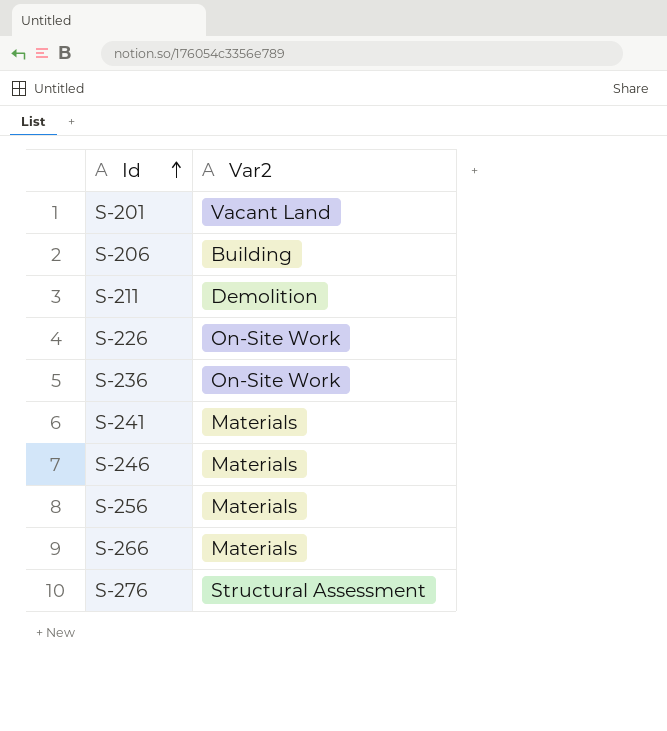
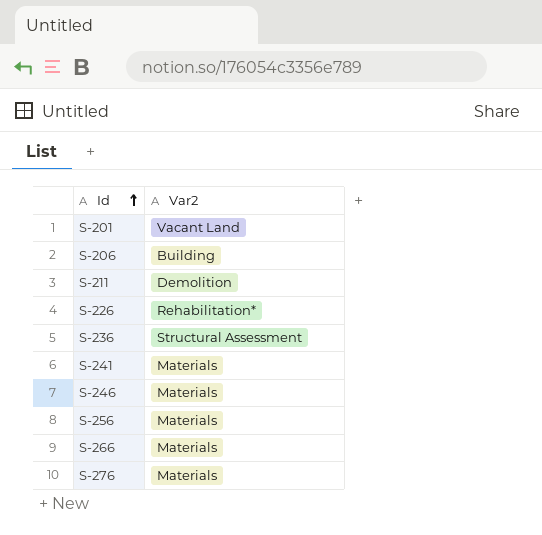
S-226 | Var2: On-Site Work -> Rehabilitation*
S-236 | Var2: On-Site Work -> Structural Assessment
S-276 | Var2: Structural Assessment -> Materials

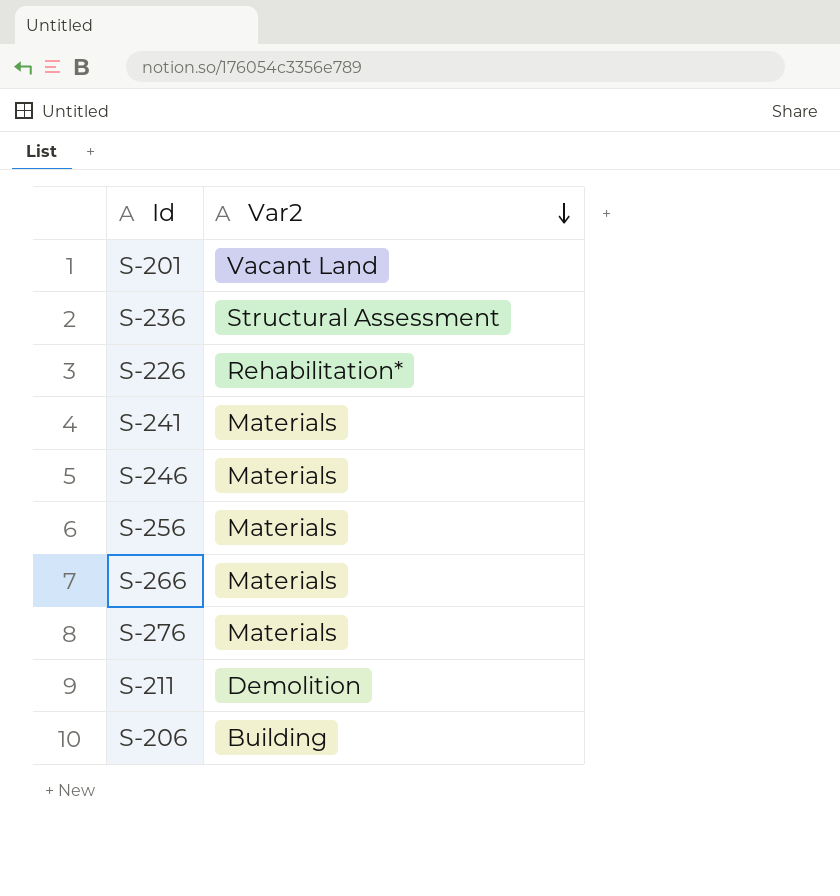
row order: Id ascending -> Var2 descending

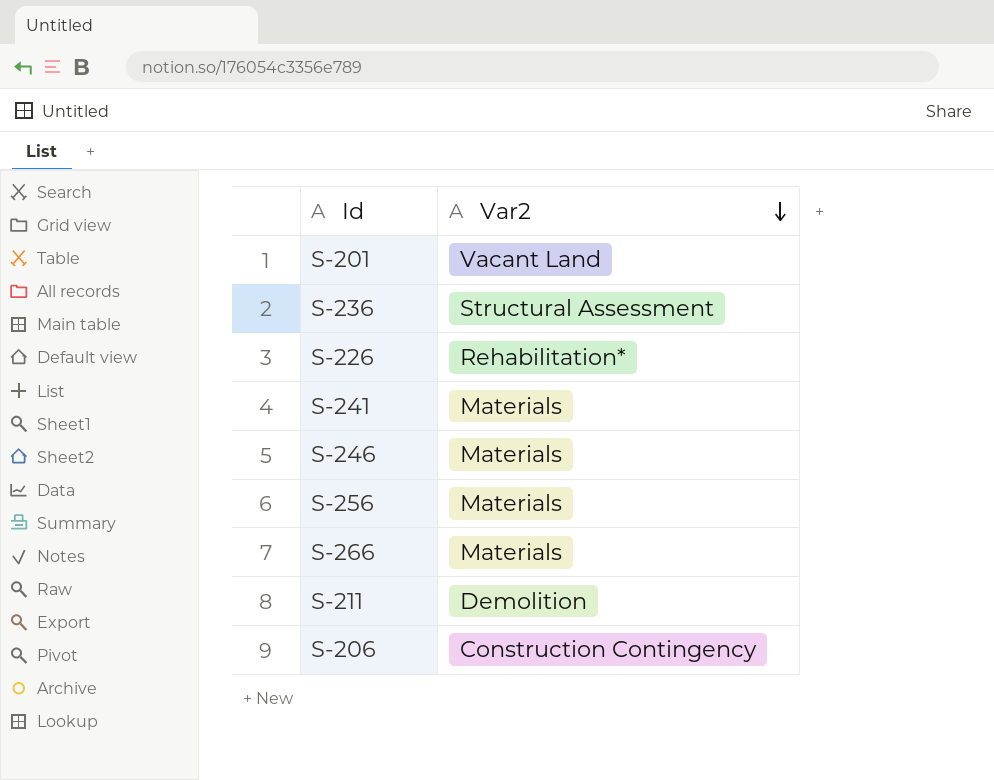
row S-276: Materials -> none
S-206 | Var2: Building -> Construction Contingency

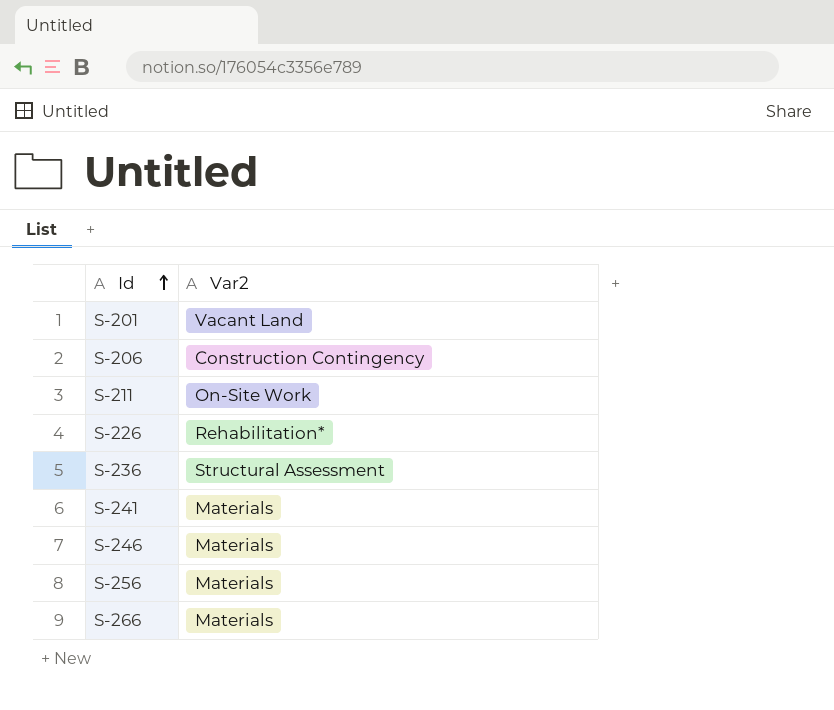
row order: Var2 descending -> Id ascending
S-211 | Var2: Demolition -> On-Site Work

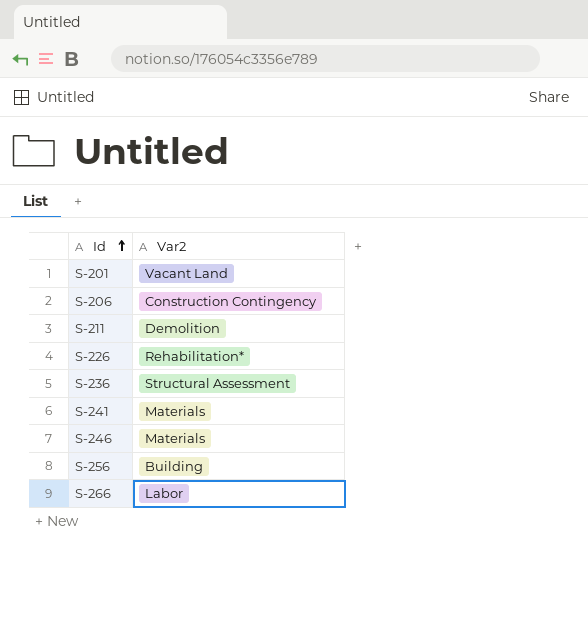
S-211 | Var2: On-Site Work -> Demolition
S-256 | Var2: Materials -> Building
S-266 | Var2: Materials -> Labor

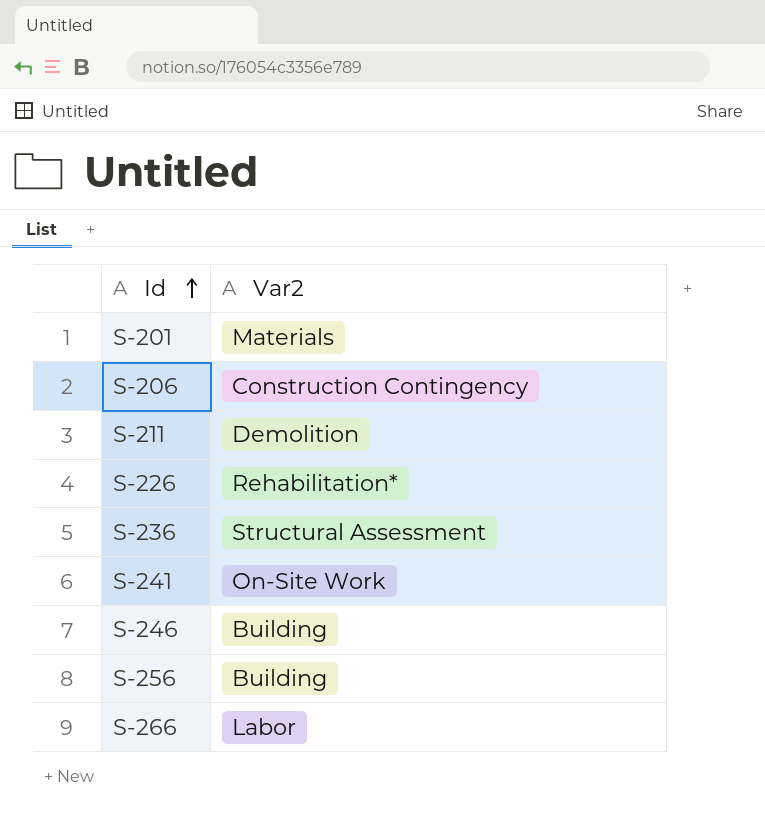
S-201 | Var2: Vacant Land -> Materials
S-241 | Var2: Materials -> On-Site Work
S-246 | Var2: Materials -> Building

